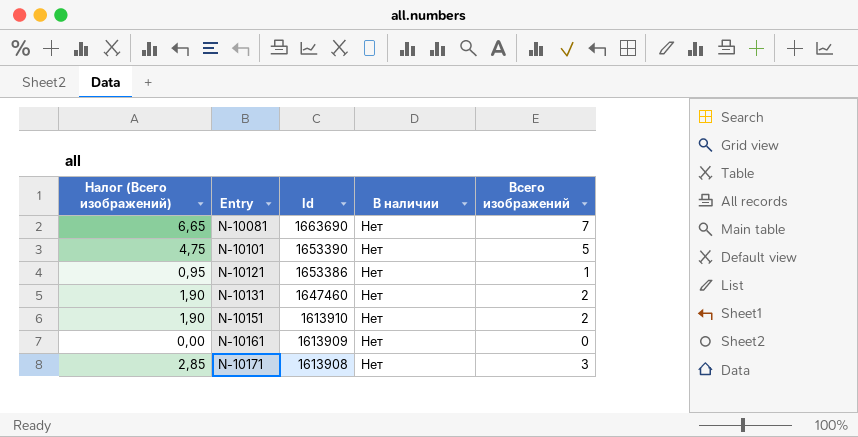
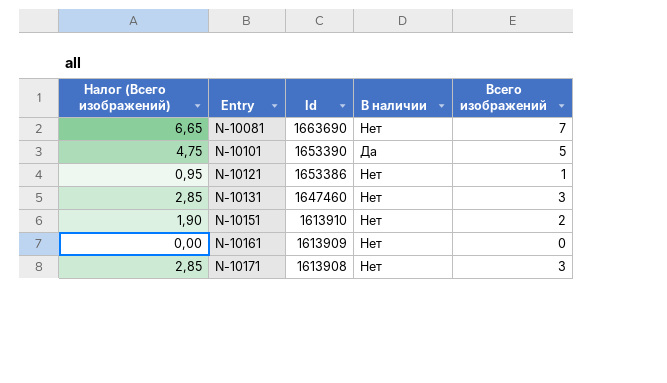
N-10101 | В наличии: Нет -> Да
N-10131 | Налог (Всего изображений): 1,90 -> 2,85
N-10131 | Всего изображений: 2 -> 3

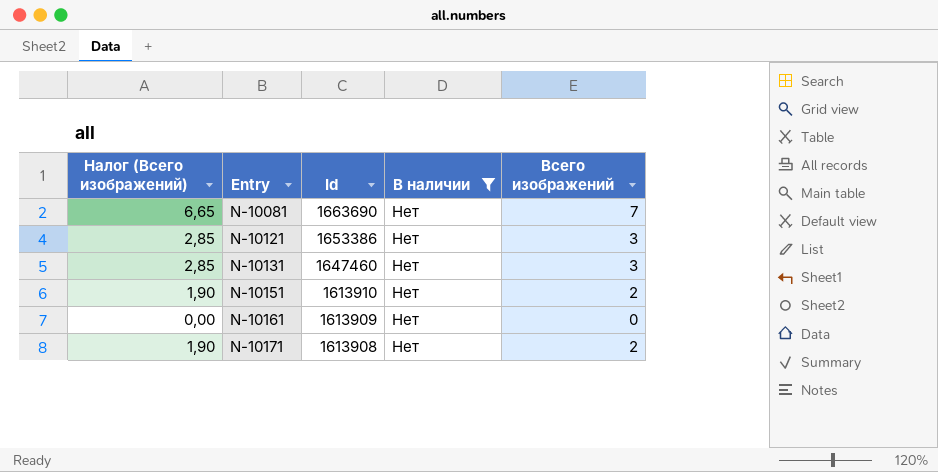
filter: none -> В наличии = Нет
N-10121 | Налог (Всего изображений): 0,95 -> 2,85
N-10121 | Всего изображений: 1 -> 3
N-10171 | Налог (Всего изображений): 2,85 -> 1,90
N-10171 | Всего изображений: 3 -> 2

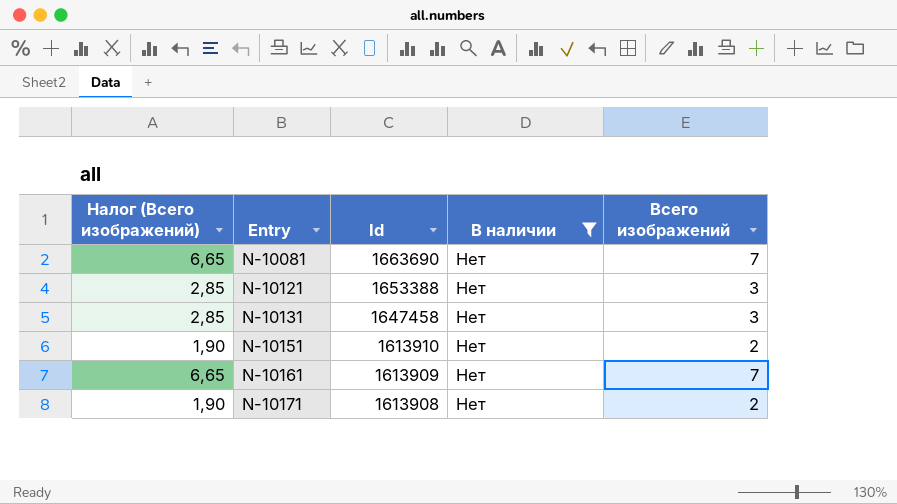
N-10121 | Id: 1653386 -> 1653388
N-10131 | Id: 1647460 -> 1647458
N-10161 | Налог (Всего изображений): 0,00 -> 6,65
N-10161 | Всего изображений: 0 -> 7

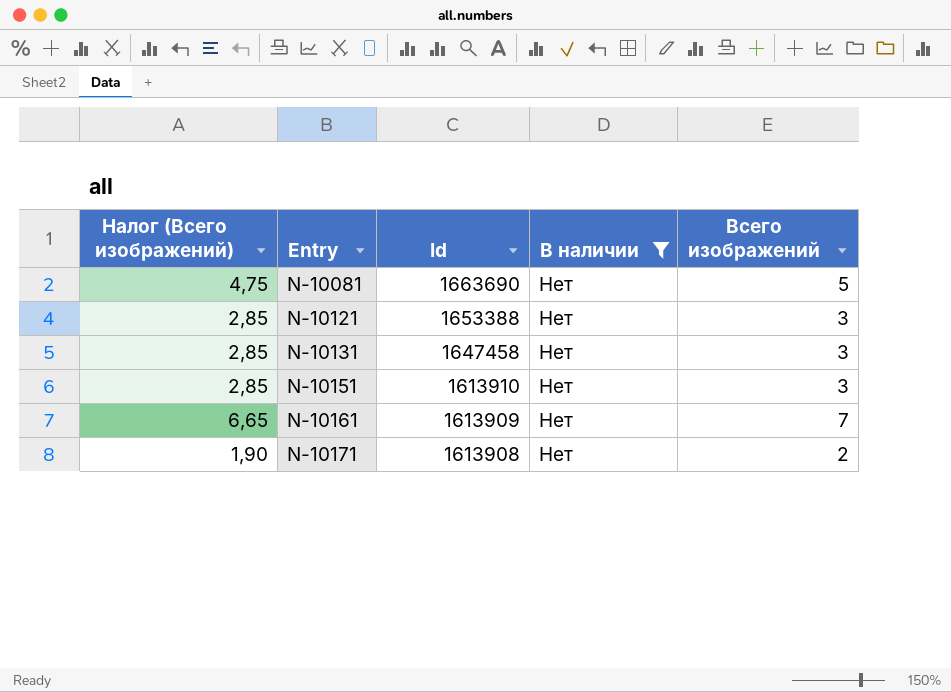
N-10081 | Налог (Всего изображений): 6,65 -> 4,75
N-10081 | Всего изображений: 7 -> 5
N-10151 | Налог (Всего изображений): 1,90 -> 2,85
N-10151 | Всего изображений: 2 -> 3

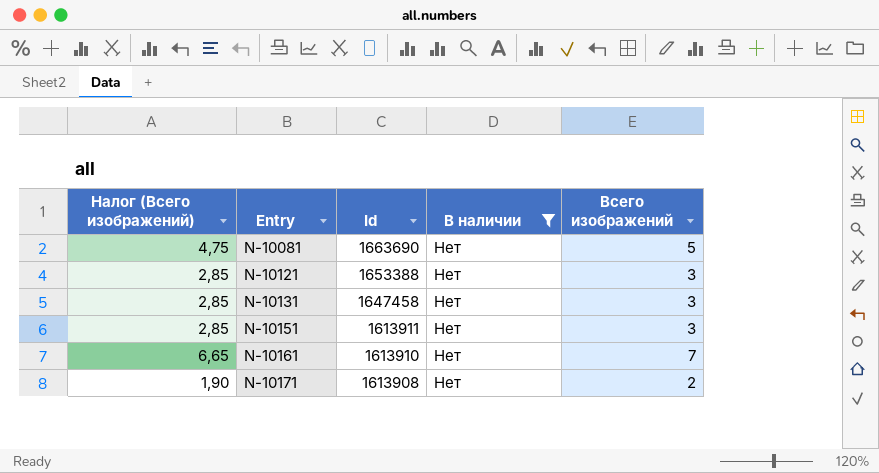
N-10151 | Id: 1613910 -> 1613911
N-10161 | Id: 1613909 -> 1613910

